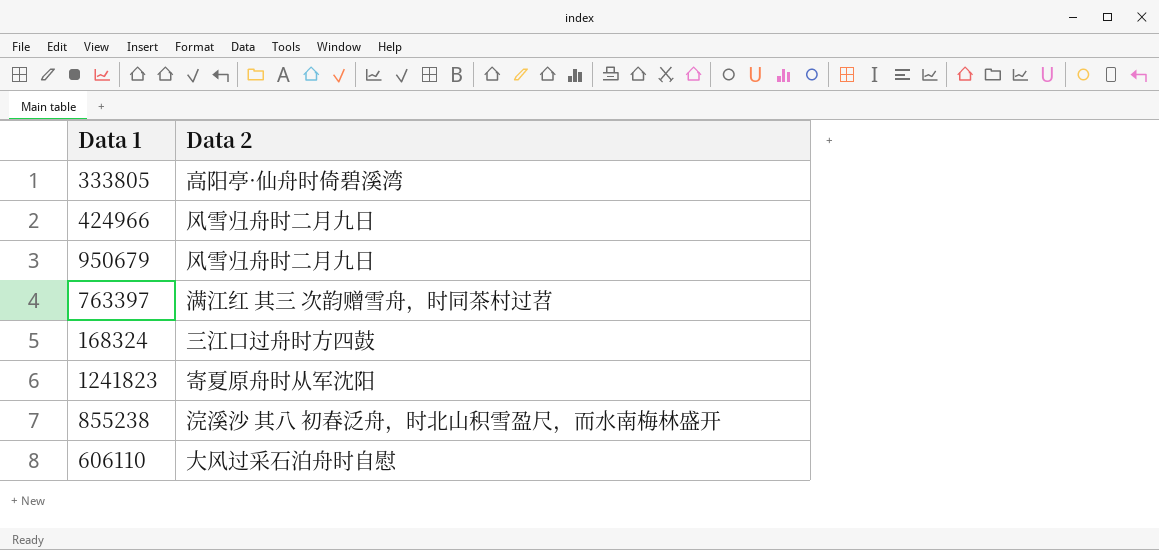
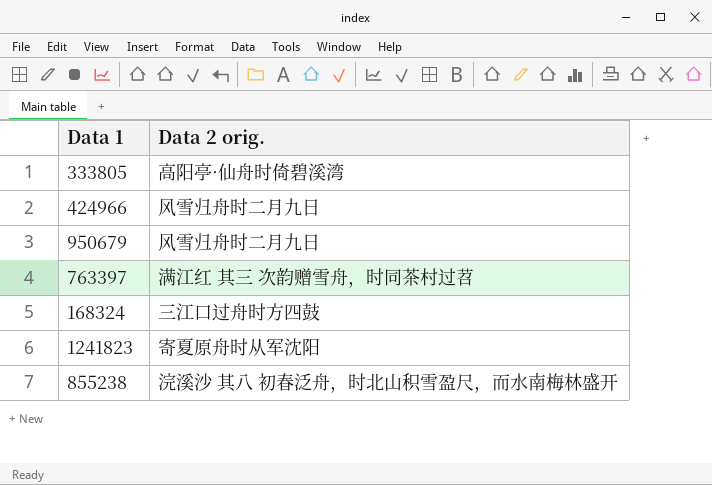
column name: Data 2 -> Data 2 orig.
row 606110: 大风过采石泊舟时自慰 -> none

